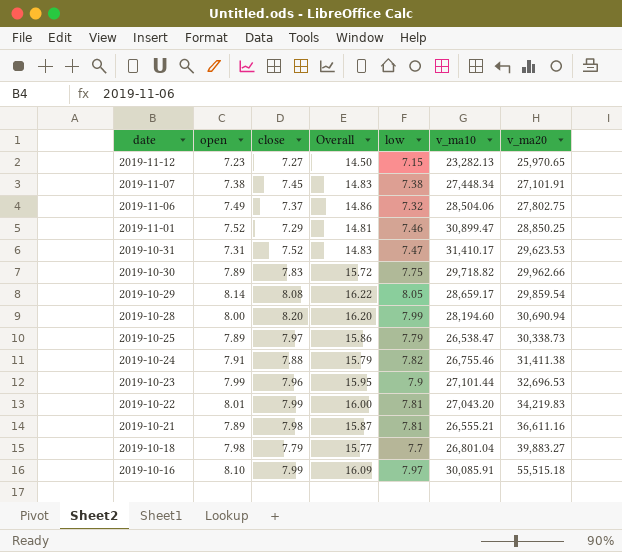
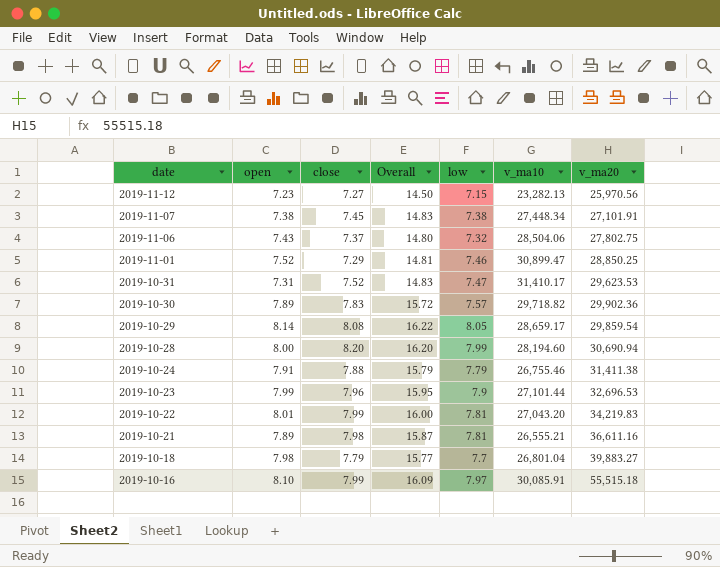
row 2019-10-25: 7.89 | 7.97 | 15.86 | 7.79 | 26,538.47 | 30,338.73 -> none
2019-11-12 | v_ma20: 25,970.65 -> 25,970.56
2019-11-06 | open: 7.49 -> 7.43
2019-11-06 | Overall: 14.86 -> 14.80
2019-10-30 | low: 7.75 -> 7.57
2019-10-30 | v_ma20: 29,962.66 -> 29,902.36
2019-10-24 | low: 7.82 -> 7.79

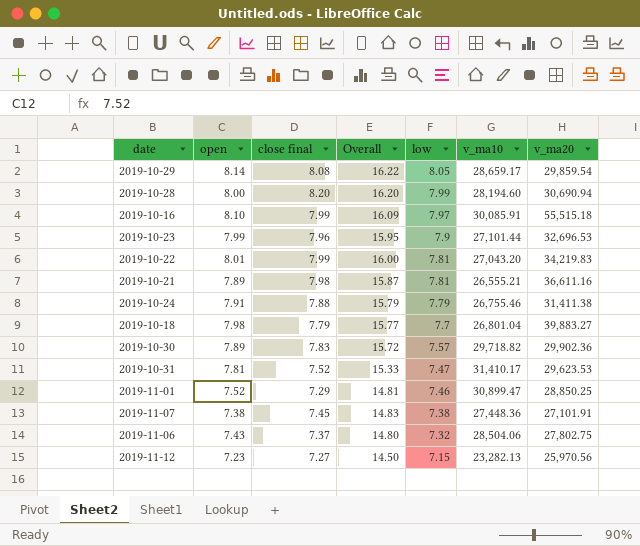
row order: date descending -> low descending
column name: close -> close final
2019-10-31 | open: 7.31 -> 7.81
2019-10-31 | Overall: 14.83 -> 15.33
2019-11-07 | v_ma10: 27,448.34 -> 27,448.36

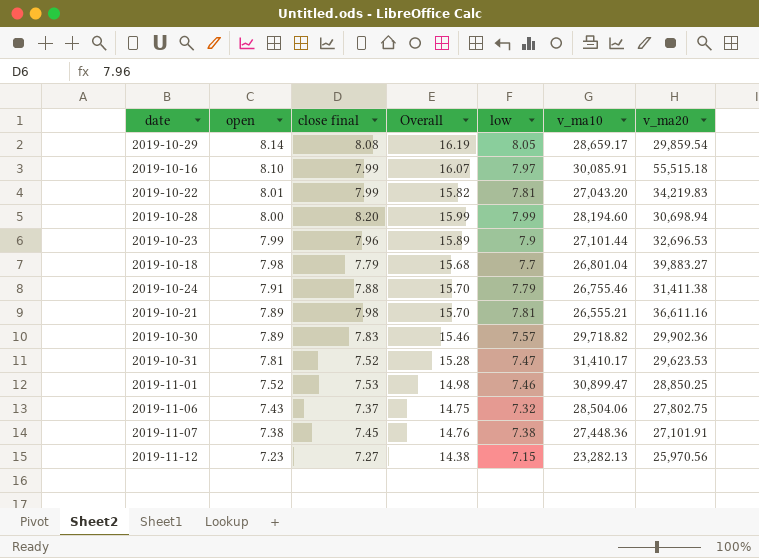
row order: low descending -> open descending
column Overall | formula: [open] + [close final] -> [open] + [low]
2019-10-28 | v_ma20: 30,690.94 -> 30,698.94
2019-11-01 | close final: 7.29 -> 7.53

